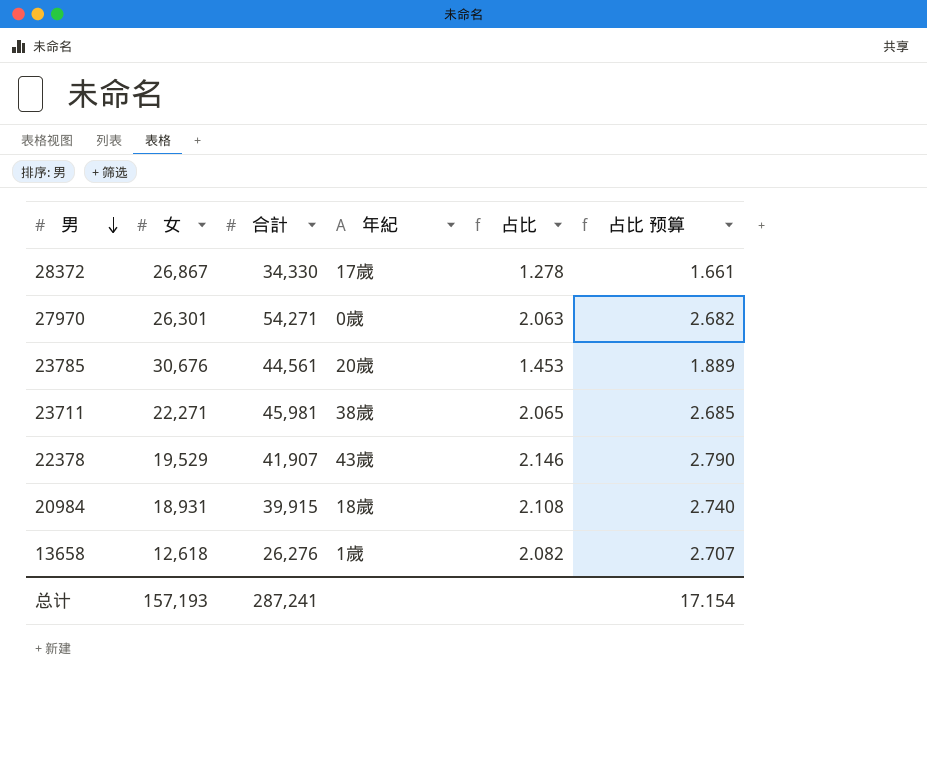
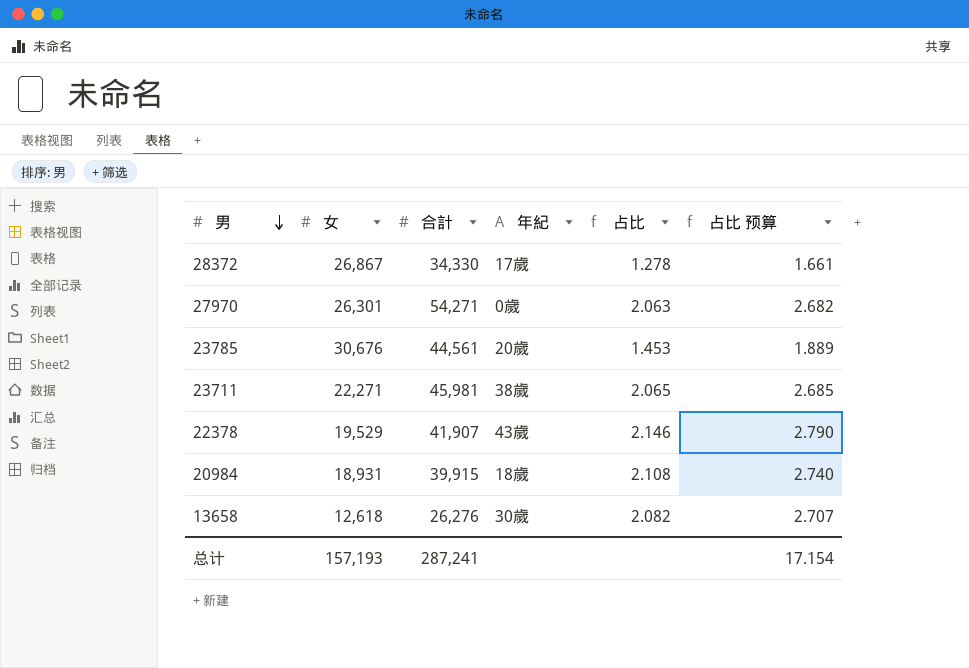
13658 | 年紀: 1歲 -> 30歲

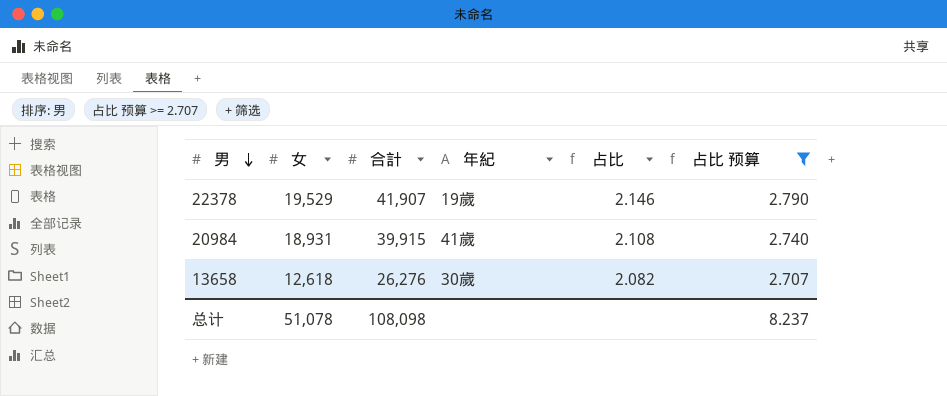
filter: none -> 占比 预算 >= 2.707
22378 | 年紀: 43歲 -> 19歲
20984 | 年紀: 18歲 -> 41歲
总计 | 女: 157,193 -> 51,078
总计 | 合計: 287,241 -> 108,098
总计 | 占比 预算: 17.154 -> 8.237

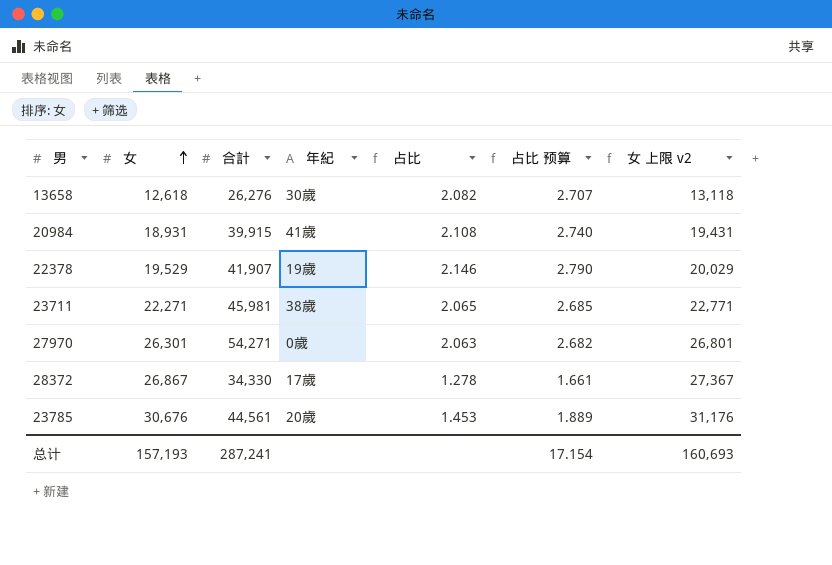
filter: 占比 预算 >= 2.707 -> none
row order: 男 descending -> 女 ascending
column 女 上限 v2 | formula: none -> [女] + 500
总计 | 女: 51,078 -> 157,193
总计 | 合計: 108,098 -> 287,241
总计 | 占比 预算: 8.237 -> 17.154

